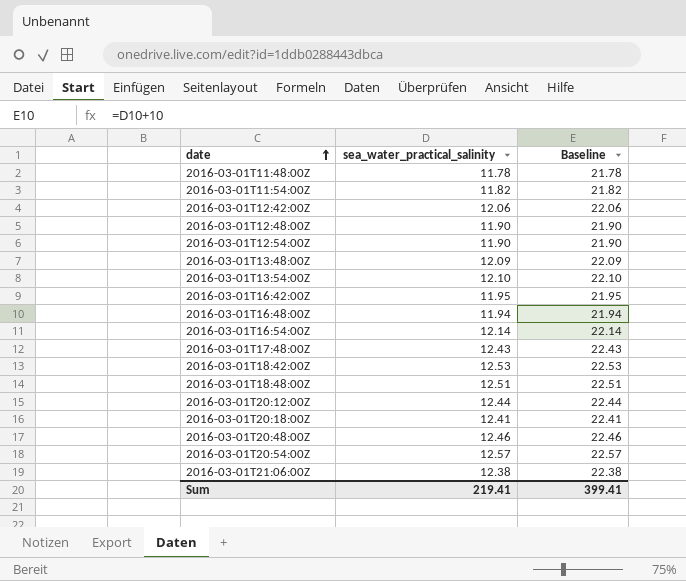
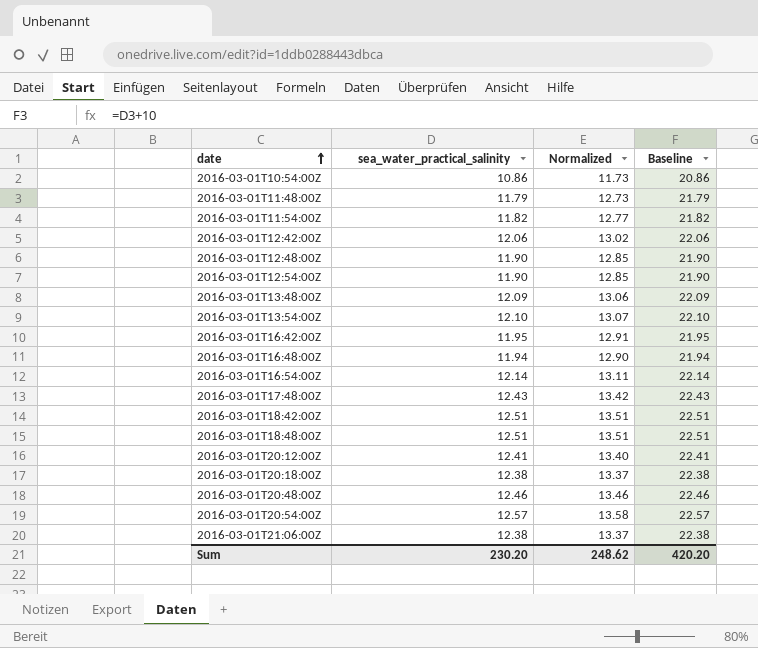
column Normalized | formula: none -> [sea_water_practical_salinity] * 1.08
row 2016-03-01T10:54:00Z: none -> 10.86 | 11.73 | 20.86
2016-03-01T11:48:00Z | sea_water_practical_salinity: 11.78 -> 11.79
2016-03-01T11:48:00Z | Baseline: 21.78 -> 21.79
2016-03-01T18:42:00Z | sea_water_practical_salinity: 12.53 -> 12.51
2016-03-01T18:42:00Z | Baseline: 22.53 -> 22.51
2016-03-01T20:12:00Z | sea_water_practical_salinity: 12.44 -> 12.41
2016-03-01T20:12:00Z | Baseline: 22.44 -> 22.41
2016-03-01T20:18:00Z | sea_water_practical_salinity: 12.41 -> 12.38
2016-03-01T20:18:00Z | Baseline: 22.41 -> 22.38
Sum | sea_water_practical_salinity: 219.41 -> 230.20
Sum | Baseline: 399.41 -> 420.20

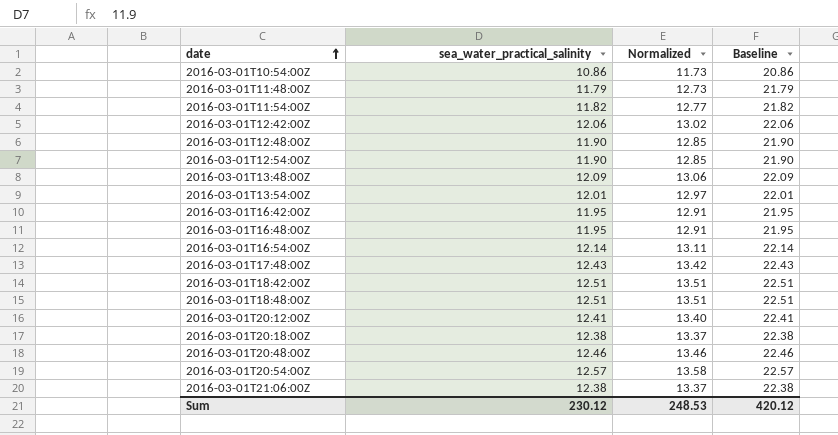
2016-03-01T13:54:00Z | sea_water_practical_salinity: 12.10 -> 12.01
2016-03-01T13:54:00Z | Normalized: 13.07 -> 12.97
2016-03-01T13:54:00Z | Baseline: 22.10 -> 22.01
2016-03-01T16:48:00Z | sea_water_practical_salinity: 11.94 -> 11.95
2016-03-01T16:48:00Z | Normalized: 12.90 -> 12.91
2016-03-01T16:48:00Z | Baseline: 21.94 -> 21.95
Sum | sea_water_practical_salinity: 230.20 -> 230.12
Sum | Normalized: 248.62 -> 248.53
Sum | Baseline: 420.20 -> 420.12

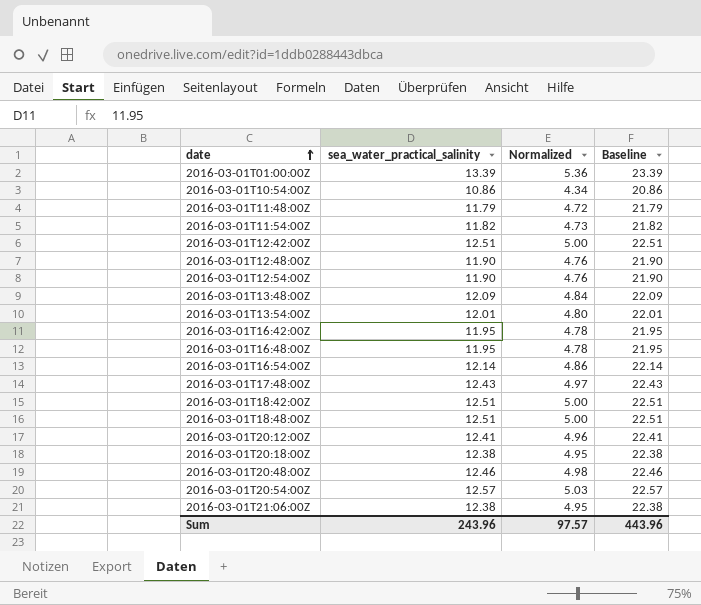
column Normalized | formula: [sea_water_practical_salinity] * 1.08 -> [sea_water_practical_salinity] * 0.4
row 2016-03-01T01:00:00Z: none -> 13.39 | 5.36 | 23.39
2016-03-01T12:42:00Z | sea_water_practical_salinity: 12.06 -> 12.51
2016-03-01T12:42:00Z | Baseline: 22.06 -> 22.51
Sum | sea_water_practical_salinity: 230.12 -> 243.96
Sum | Normalized: 248.53 -> 97.57
Sum | Baseline: 420.12 -> 443.96

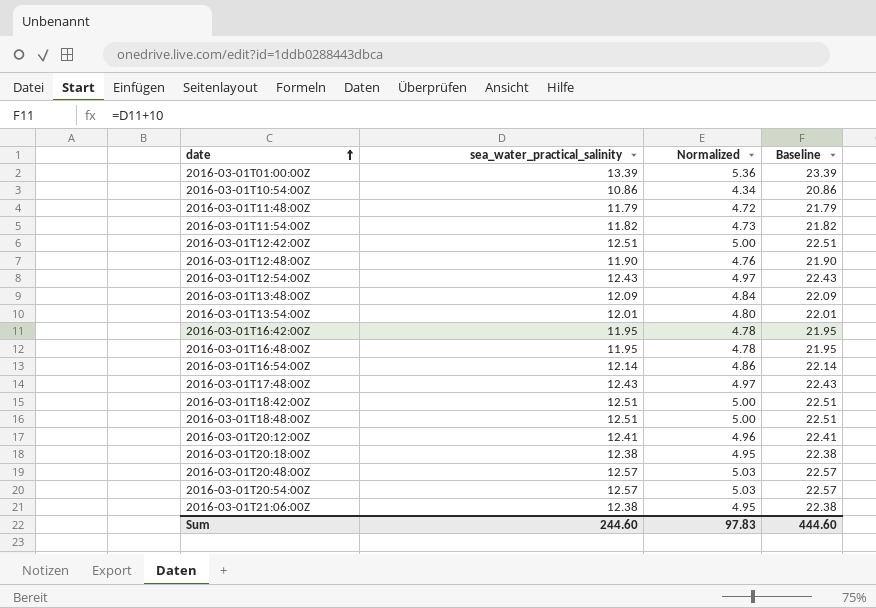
2016-03-01T12:54:00Z | sea_water_practical_salinity: 11.90 -> 12.43
2016-03-01T12:54:00Z | Normalized: 4.76 -> 4.97
2016-03-01T12:54:00Z | Baseline: 21.90 -> 22.43
2016-03-01T20:48:00Z | sea_water_practical_salinity: 12.46 -> 12.57
2016-03-01T20:48:00Z | Normalized: 4.98 -> 5.03
2016-03-01T20:48:00Z | Baseline: 22.46 -> 22.57
Sum | sea_water_practical_salinity: 243.96 -> 244.60
Sum | Normalized: 97.57 -> 97.83
Sum | Baseline: 443.96 -> 444.60

